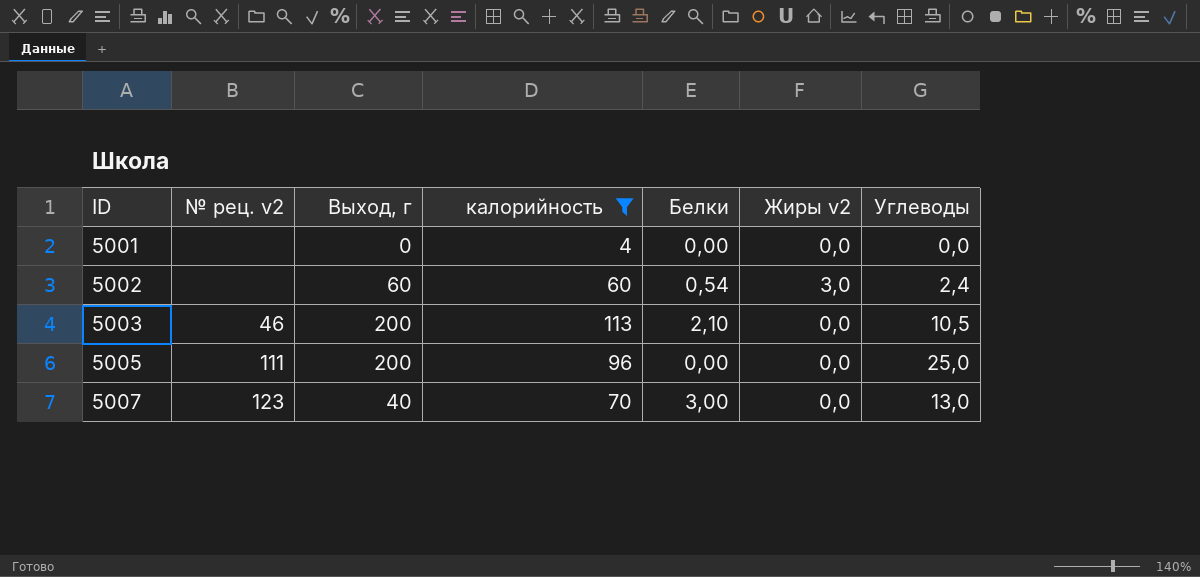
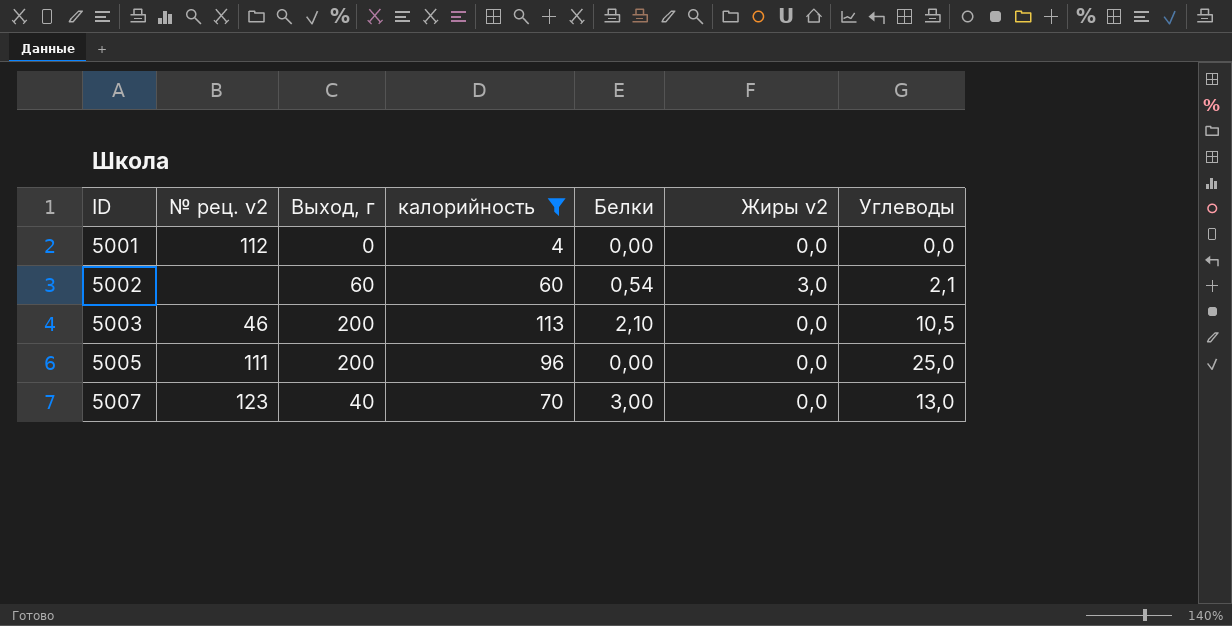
5001 | № рец. v2: none -> 112
5002 | Углеводы: 2,4 -> 2,1

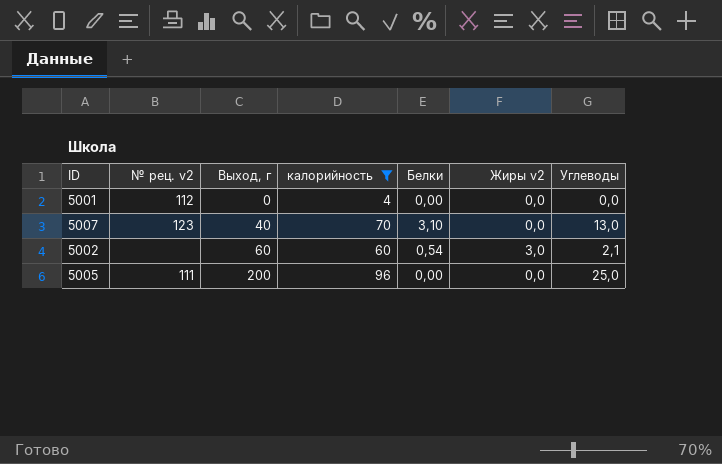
row order: ID ascending -> Выход, г ascending
row 5003: 46 | 200 | 113 | 2,10 | 0,0 | 10,5 -> none
5007 | Белки: 3,00 -> 3,10

